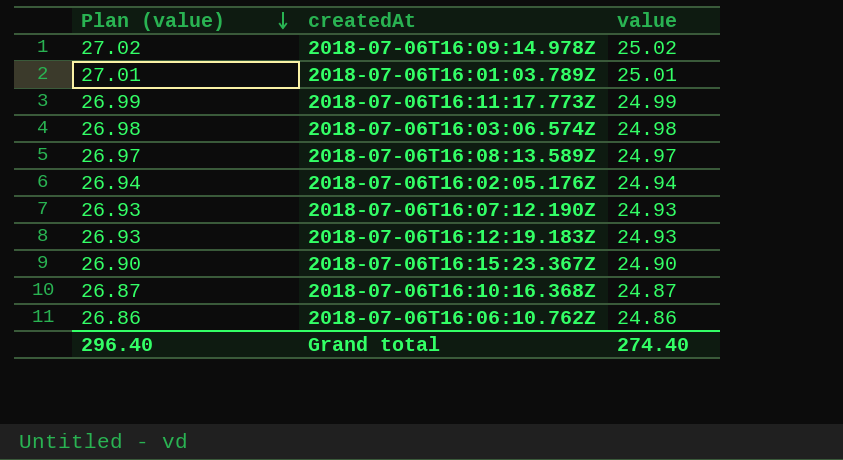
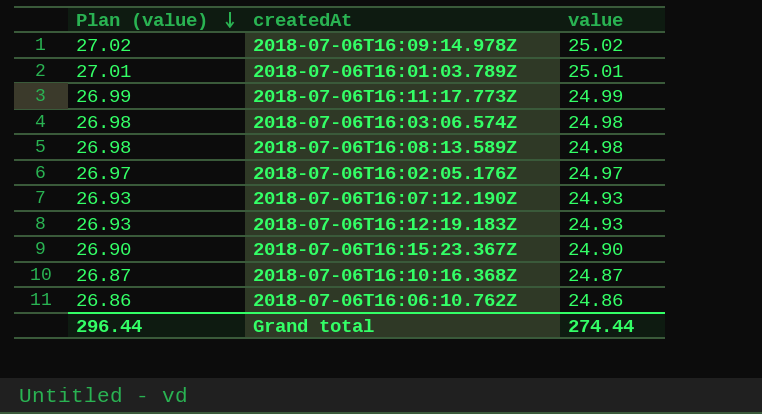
2018-07-06T16:08:13.589Z | Plan (value): 26.97 -> 26.98
2018-07-06T16:08:13.589Z | value: 24.97 -> 24.98
2018-07-06T16:02:05.176Z | Plan (value): 26.94 -> 26.97
2018-07-06T16:02:05.176Z | value: 24.94 -> 24.97
Grand total | Plan (value): 296.40 -> 296.44
Grand total | value: 274.40 -> 274.44

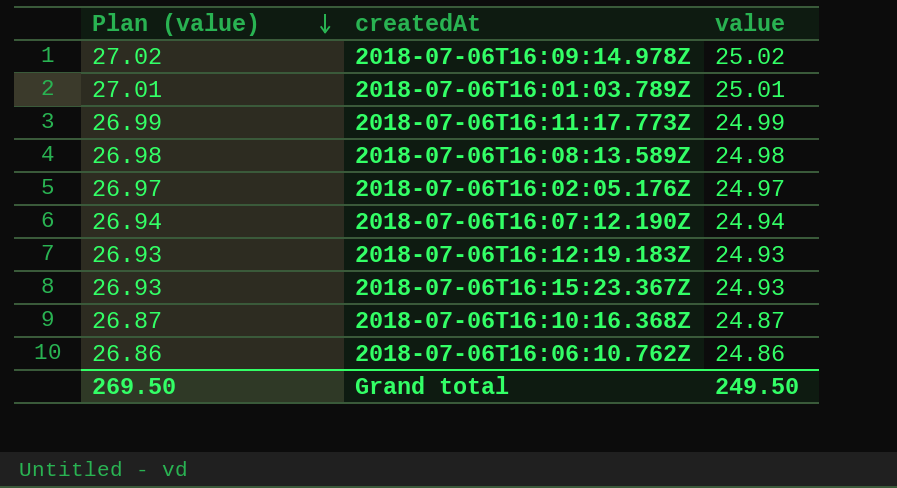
row 2018-07-06T16:03:06.574Z: 26.98 | 24.98 -> none
2018-07-06T16:07:12.190Z | Plan (value): 26.93 -> 26.94
2018-07-06T16:07:12.190Z | value: 24.93 -> 24.94
2018-07-06T16:15:23.367Z | Plan (value): 26.90 -> 26.93
2018-07-06T16:15:23.367Z | value: 24.90 -> 24.93
Grand total | Plan (value): 296.44 -> 269.50
Grand total | value: 274.44 -> 249.50

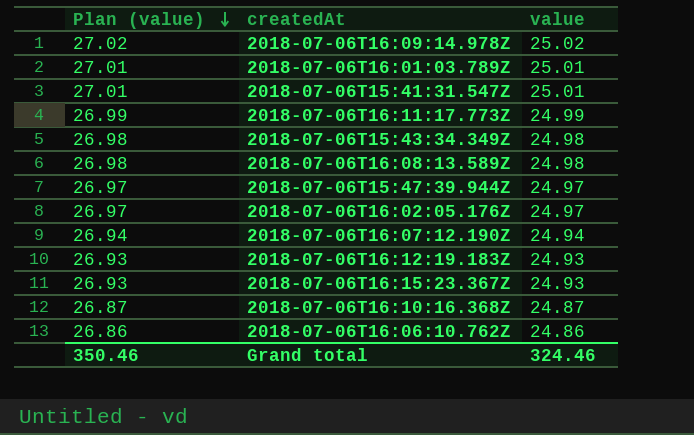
row 2018-07-06T15:41:31.547Z: none -> 27.01 | 25.01
row 2018-07-06T15:43:34.349Z: none -> 26.98 | 24.98
row 2018-07-06T15:47:39.944Z: none -> 26.97 | 24.97
Grand total | Plan (value): 269.50 -> 350.46
Grand total | value: 249.50 -> 324.46

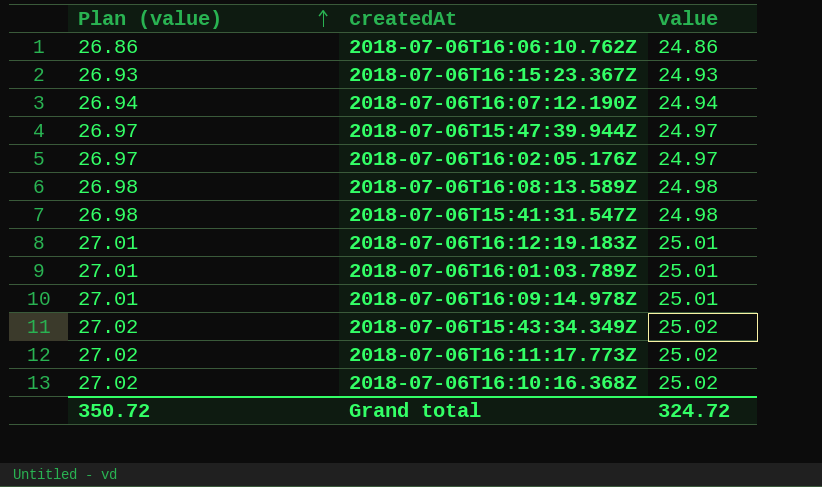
row order: Plan (value) descending -> Plan (value) ascending
2018-07-06T15:41:31.547Z | Plan (value): 27.01 -> 26.98
2018-07-06T15:41:31.547Z | value: 25.01 -> 24.98
2018-07-06T16:12:19.183Z | Plan (value): 26.93 -> 27.01
2018-07-06T16:12:19.183Z | value: 24.93 -> 25.01
2018-07-06T16:09:14.978Z | Plan (value): 27.02 -> 27.01
2018-07-06T16:09:14.978Z | value: 25.02 -> 25.01
2018-07-06T15:43:34.349Z | Plan (value): 26.98 -> 27.02
2018-07-06T15:43:34.349Z | value: 24.98 -> 25.02
2018-07-06T16:11:17.773Z | Plan (value): 26.99 -> 27.02
2018-07-06T16:11:17.773Z | value: 24.99 -> 25.02
2018-07-06T16:10:16.368Z | Plan (value): 26.87 -> 27.02
2018-07-06T16:10:16.368Z | value: 24.87 -> 25.02
Grand total | Plan (value): 350.46 -> 350.72
Grand total | value: 324.46 -> 324.72

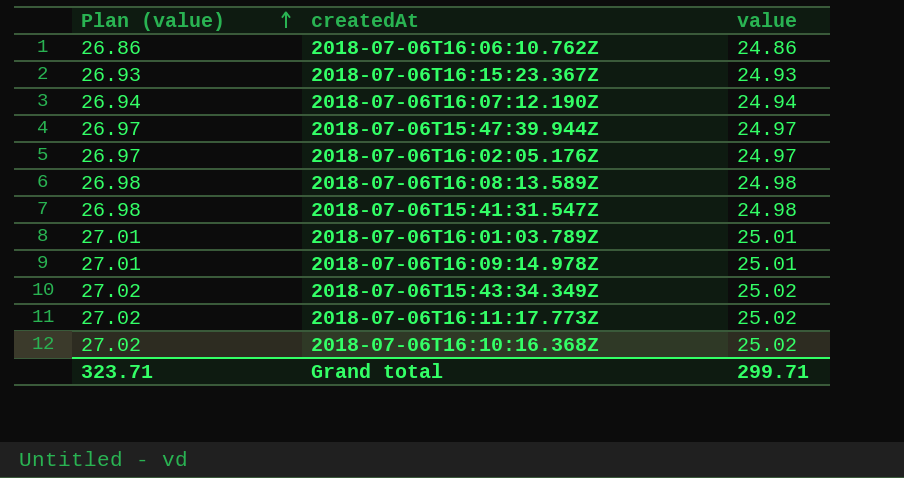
row 2018-07-06T16:12:19.183Z: 27.01 | 25.01 -> none
Grand total | Plan (value): 350.72 -> 323.71
Grand total | value: 324.72 -> 299.71

